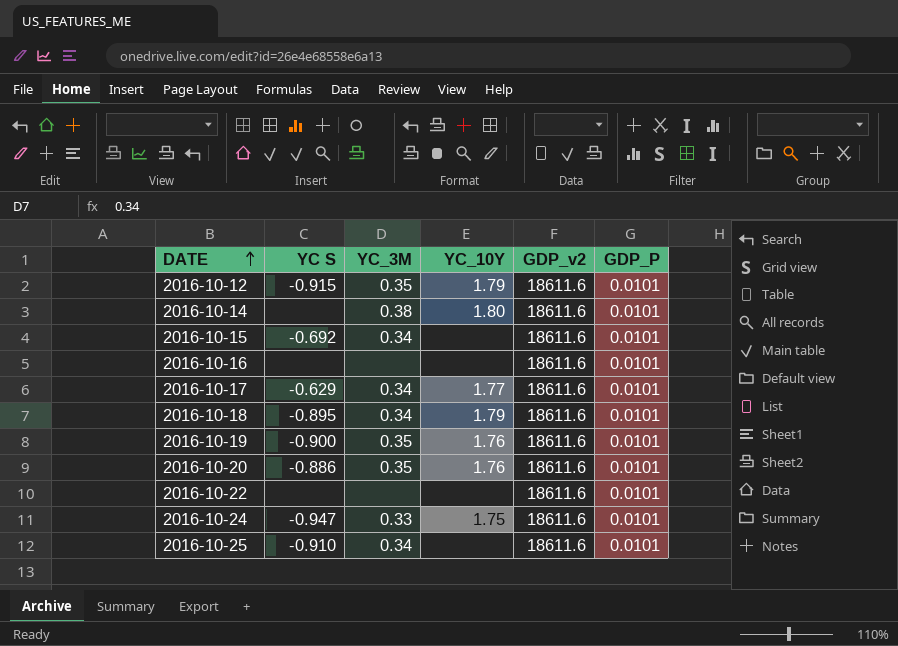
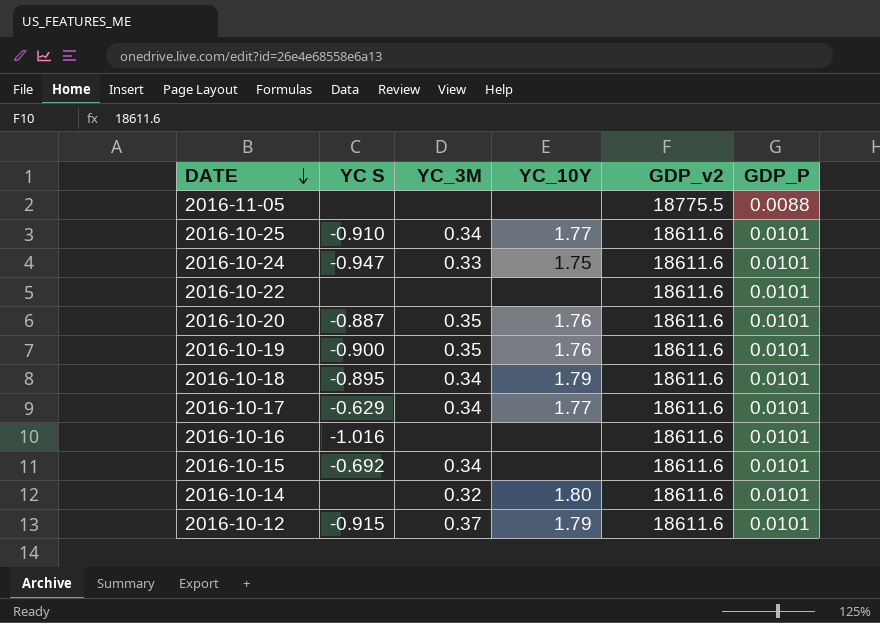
row order: DATE ascending -> DATE descending
row 2016-11-05: none -> none | none | none | 18775.5 | 0.0088
2016-10-25 | YC_10Y: none -> 1.77
2016-10-20 | YC S: -0.886 -> -0.887
2016-10-16 | YC S: none -> -1.016
2016-10-14 | YC_3M: 0.38 -> 0.32
2016-10-12 | YC_3M: 0.35 -> 0.37

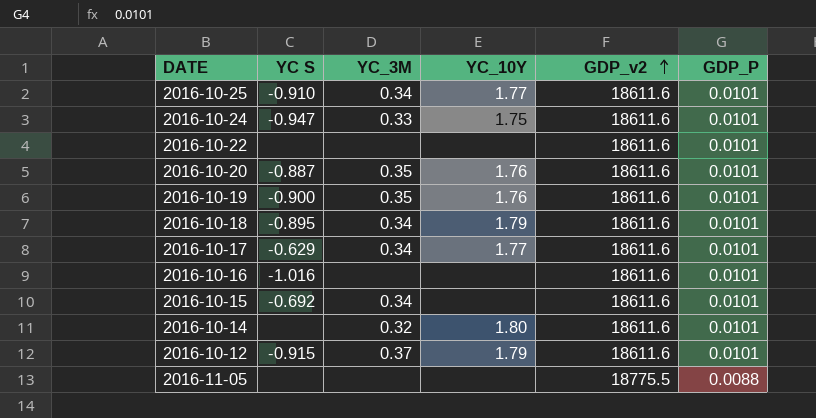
row order: DATE descending -> GDP_v2 ascending

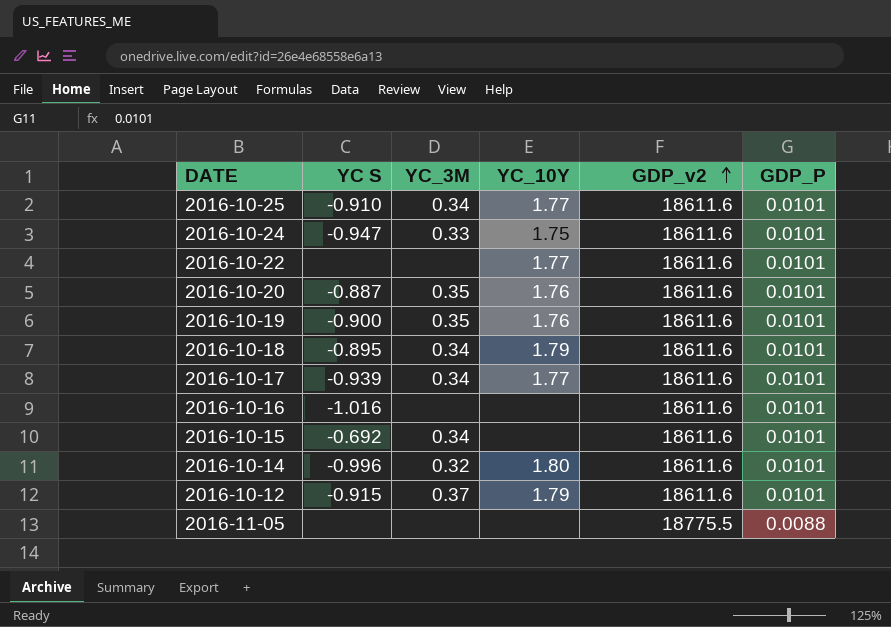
2016-10-22 | YC_10Y: none -> 1.77
2016-10-17 | YC S: -0.629 -> -0.939
2016-10-14 | YC S: none -> -0.996

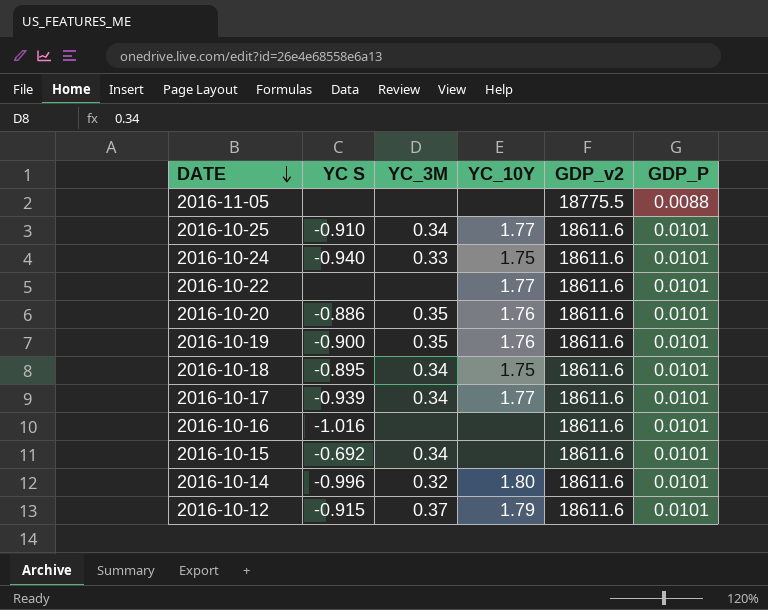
row order: GDP_v2 ascending -> DATE descending
2016-10-24 | YC S: -0.947 -> -0.940
2016-10-20 | YC S: -0.887 -> -0.886
2016-10-18 | YC_10Y: 1.79 -> 1.75

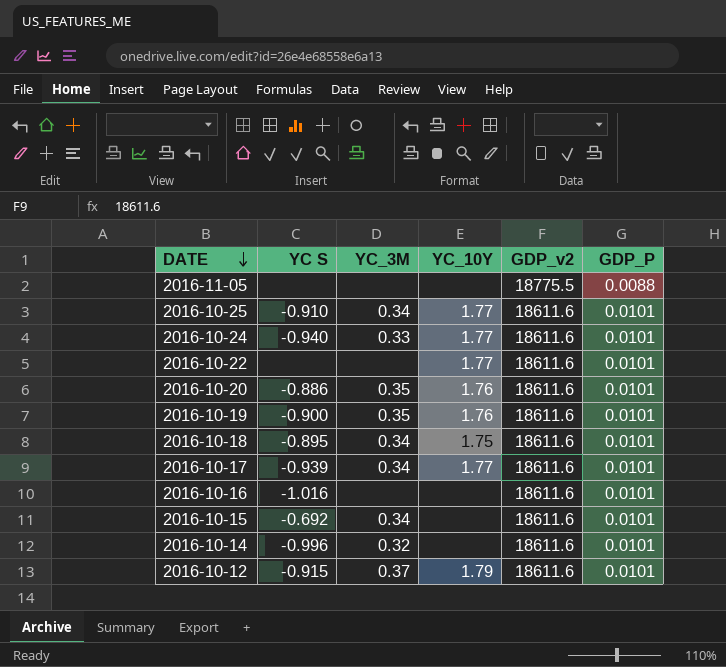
2016-10-24 | YC_10Y: 1.75 -> 1.77
2016-10-14 | YC_10Y: 1.80 -> none

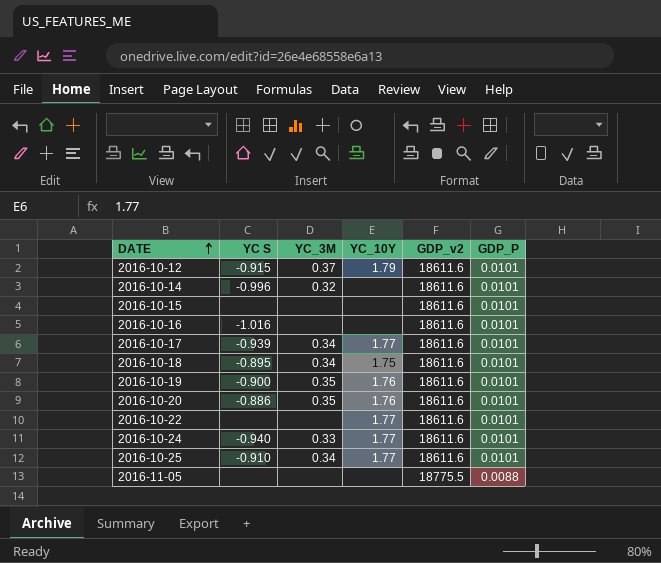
row order: DATE descending -> DATE ascending
2016-10-15 | YC S: -0.692 -> none
2016-10-15 | YC_3M: 0.34 -> none

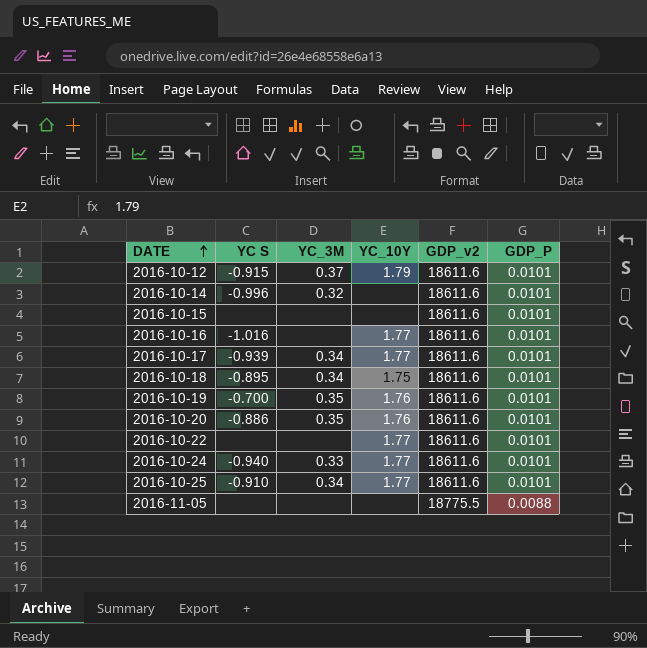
2016-10-16 | YC_10Y: none -> 1.77
2016-10-19 | YC S: -0.900 -> -0.700

